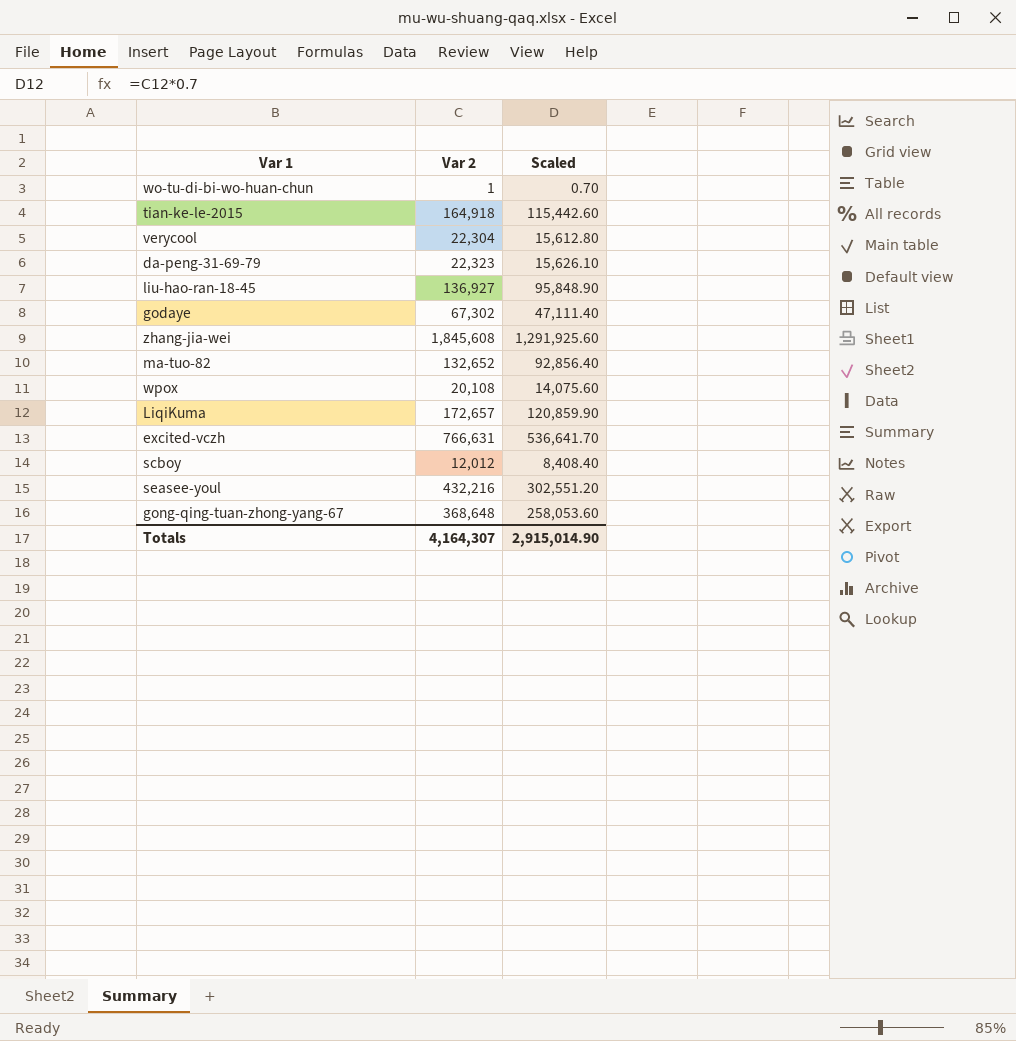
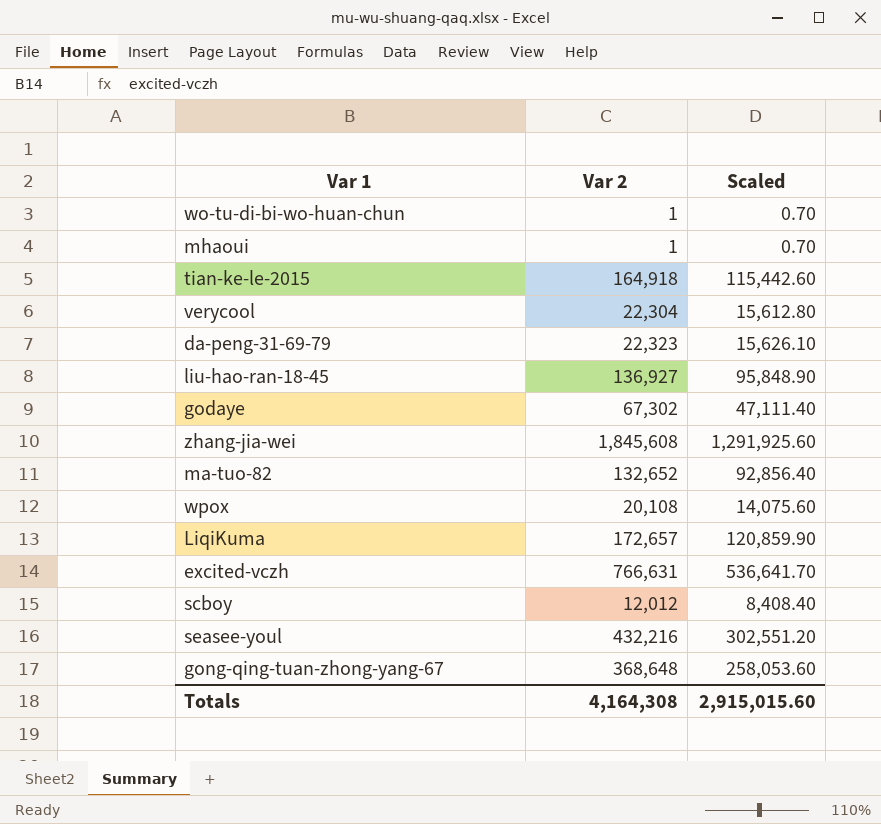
row mhaoui: none -> 1 | 0.70
Totals | Var 2: 4,164,307 -> 4,164,308
Totals | Scaled: 2,915,014.90 -> 2,915,015.60

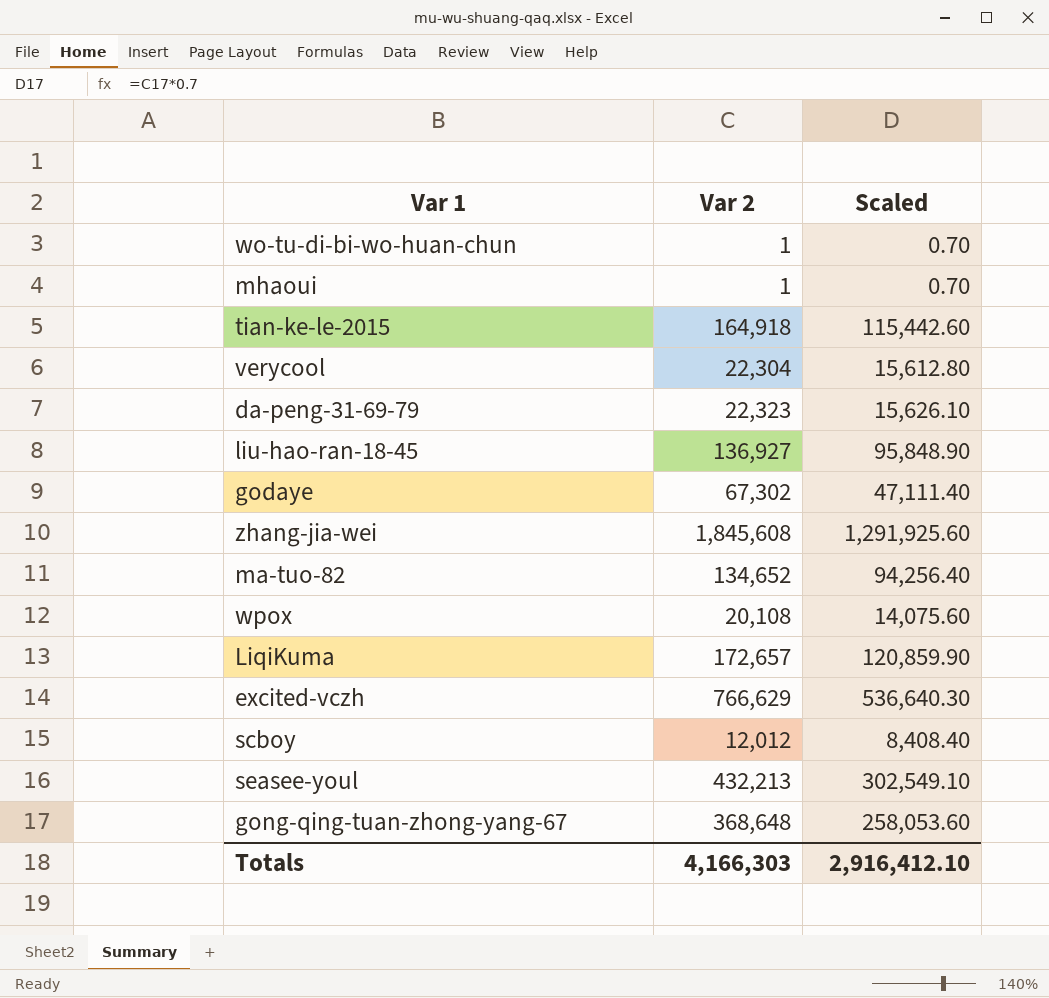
ma-tuo-82 | Var 2: 132,652 -> 134,652
ma-tuo-82 | Scaled: 92,856.40 -> 94,256.40
excited-vczh | Var 2: 766,631 -> 766,629
excited-vczh | Scaled: 536,641.70 -> 536,640.30
seasee-youl | Var 2: 432,216 -> 432,213
seasee-youl | Scaled: 302,551.20 -> 302,549.10
Totals | Var 2: 4,164,308 -> 4,166,303
Totals | Scaled: 2,915,015.60 -> 2,916,412.10

